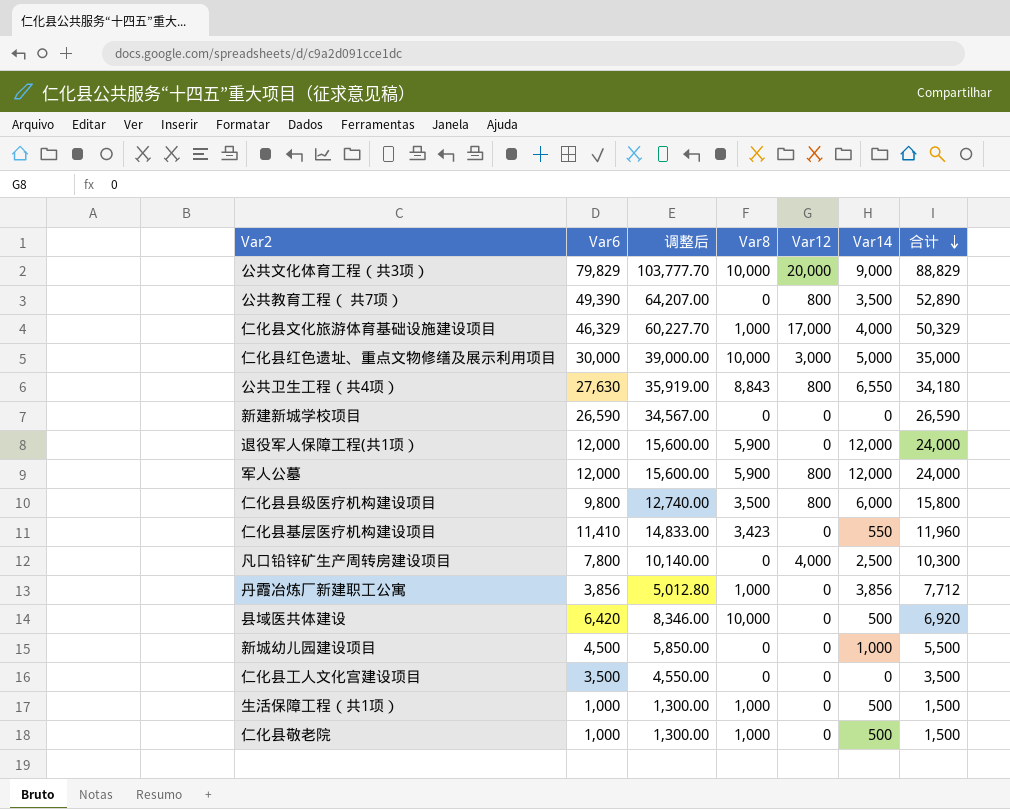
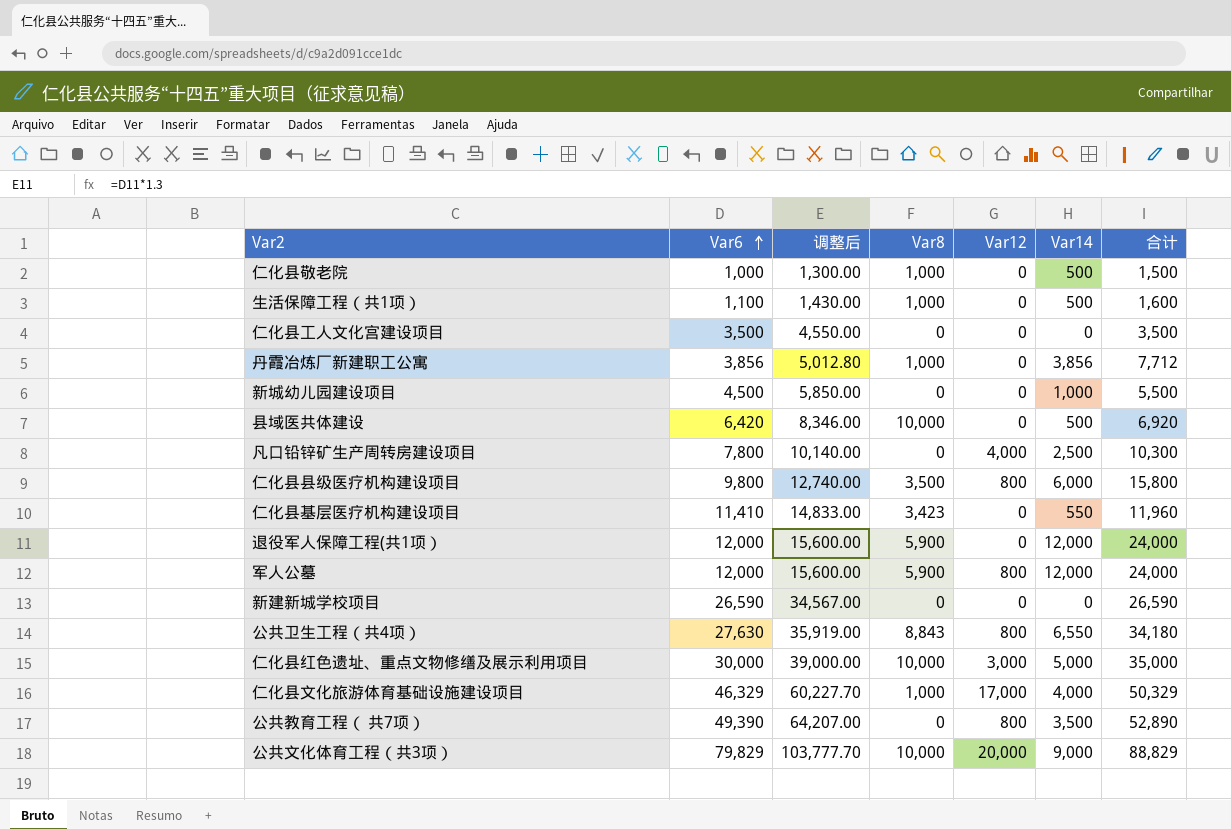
row order: 合计 descending -> Var6 ascending
生活保障工程（共1项） | Var6: 1,000 -> 1,100
生活保障工程（共1项） | 调整后: 1,300.00 -> 1,430.00
生活保障工程（共1项） | 合计: 1,500 -> 1,600

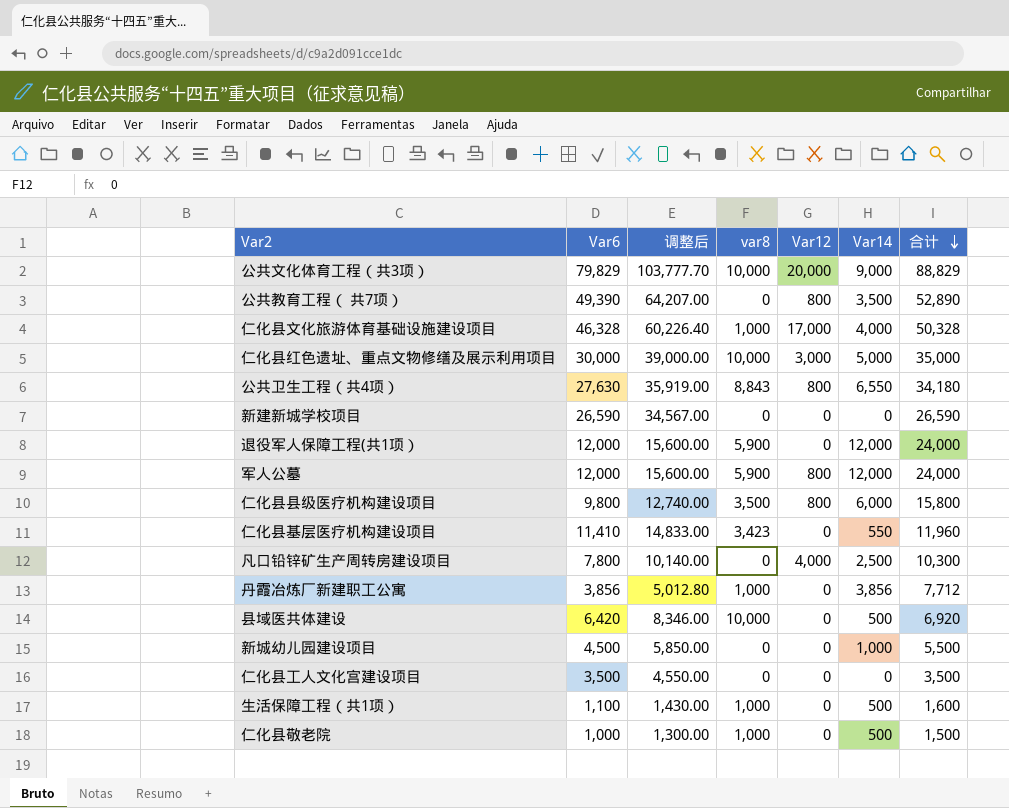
row order: Var6 ascending -> 合计 descending
column name: Var8 -> var8
仁化县文化旅游体育基础设施建设项目 | Var6: 46,329 -> 46,328
仁化县文化旅游体育基础设施建设项目 | 调整后: 60,227.70 -> 60,226.40
仁化县文化旅游体育基础设施建设项目 | 合计: 50,329 -> 50,328

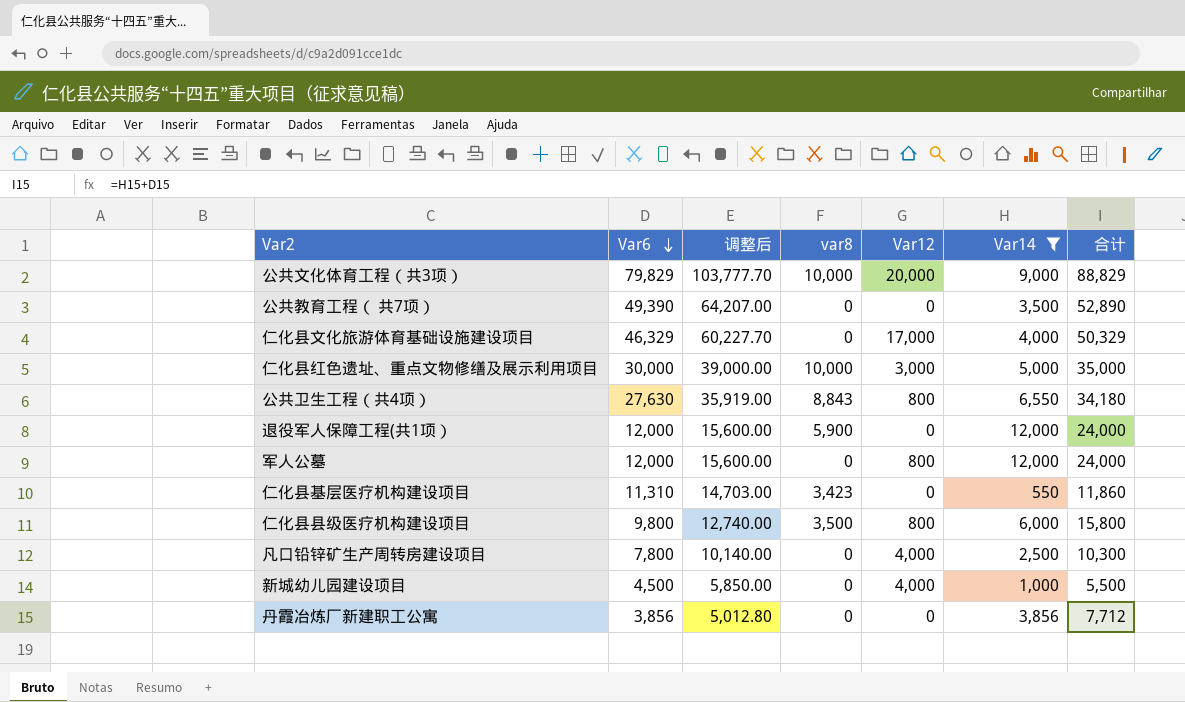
filter: none -> Var14 >= 550
row order: 合计 descending -> Var6 descending
公共教育工程（ 共7项） | Var12: 800 -> 0
仁化县文化旅游体育基础设施建设项目 | Var6: 46,328 -> 46,329
仁化县文化旅游体育基础设施建设项目 | 调整后: 60,226.40 -> 60,227.70
仁化县文化旅游体育基础设施建设项目 | var8: 1,000 -> 0
仁化县文化旅游体育基础设施建设项目 | 合计: 50,328 -> 50,329
军人公墓 | var8: 5,900 -> 0
仁化县基层医疗机构建设项目 | Var6: 11,410 -> 11,310
仁化县基层医疗机构建设项目 | 调整后: 14,833.00 -> 14,703.00
仁化县基层医疗机构建设项目 | 合计: 11,960 -> 11,860
新城幼儿园建设项目 | Var12: 0 -> 4,000
丹霞冶炼厂新建职工公寓 | var8: 1,000 -> 0

